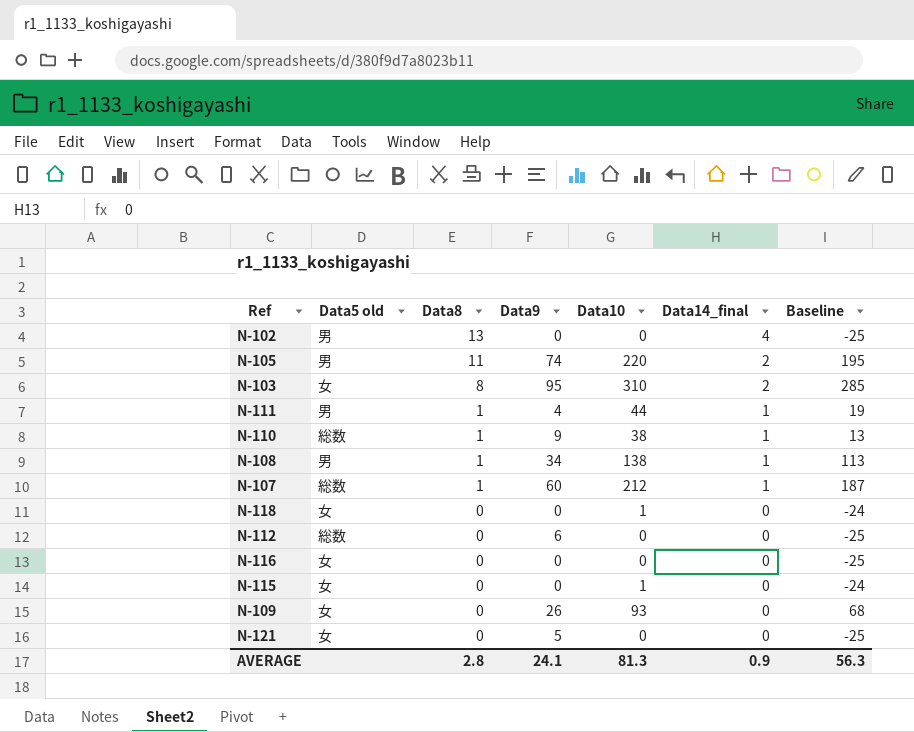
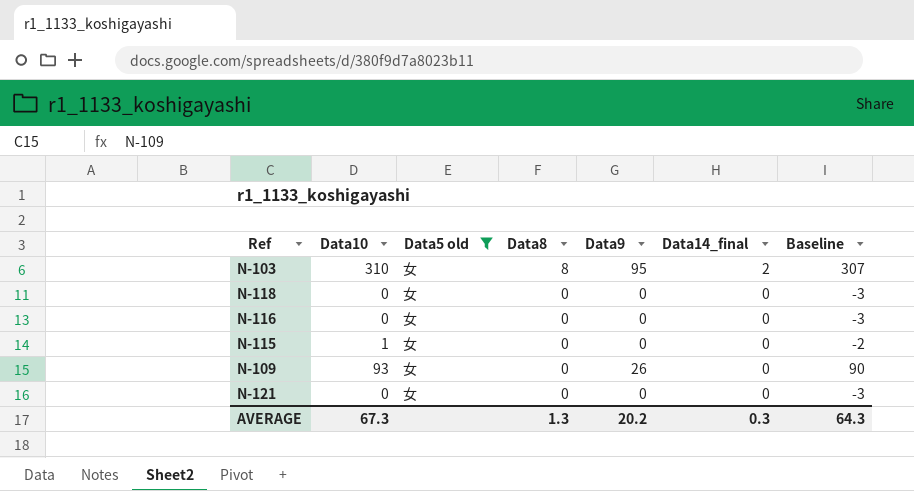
filter: none -> Data5 old = 女
column Data10 | position: 5 -> 2
column Baseline | formula: [Data10] - 25 -> [Data10] - 3
N-118 | Data10: 1 -> 0
N-121 | Data9: 5 -> 0
AVERAGE | Data10: 81.3 -> 67.3
AVERAGE | Data8: 2.8 -> 1.3
AVERAGE | Data9: 24.1 -> 20.2
AVERAGE | Data14_final: 0.9 -> 0.3
AVERAGE | Baseline: 56.3 -> 64.3

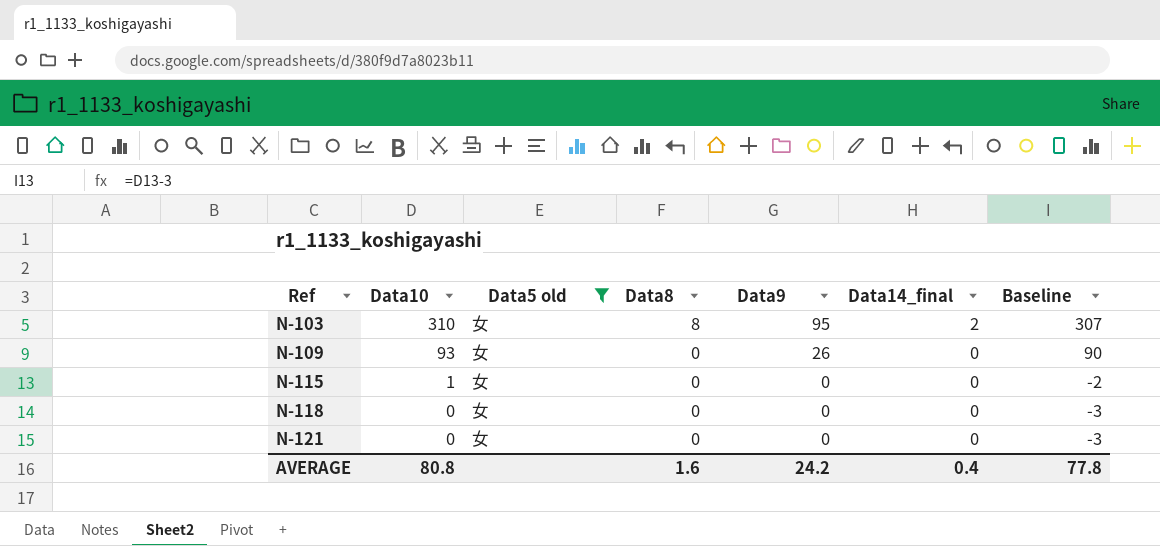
row order: Data8 descending -> Ref ascending
row N-116: 0 | 女 | 0 | 0 | 0 | -3 -> none
AVERAGE | Data10: 67.3 -> 80.8
AVERAGE | Data8: 1.3 -> 1.6
AVERAGE | Data9: 20.2 -> 24.2
AVERAGE | Data14_final: 0.3 -> 0.4
AVERAGE | Baseline: 64.3 -> 77.8

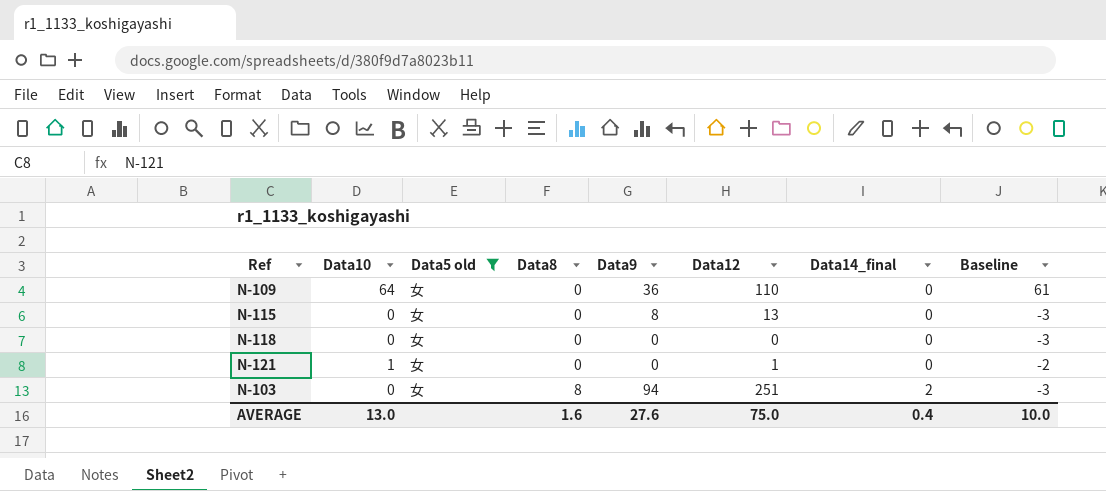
row order: Ref ascending -> Data8 ascending
column Data12 | position: none -> 6
N-109 | Data10: 93 -> 64
N-109 | Data9: 26 -> 36
N-109 | Baseline: 90 -> 61
N-115 | Data10: 1 -> 0
N-115 | Data9: 0 -> 8
N-115 | Baseline: -2 -> -3
N-121 | Data10: 0 -> 1
N-121 | Baseline: -3 -> -2
N-103 | Data10: 310 -> 0
N-103 | Data9: 95 -> 94
N-103 | Baseline: 307 -> -3
AVERAGE | Data10: 80.8 -> 13.0
AVERAGE | Data9: 24.2 -> 27.6
AVERAGE | Baseline: 77.8 -> 10.0

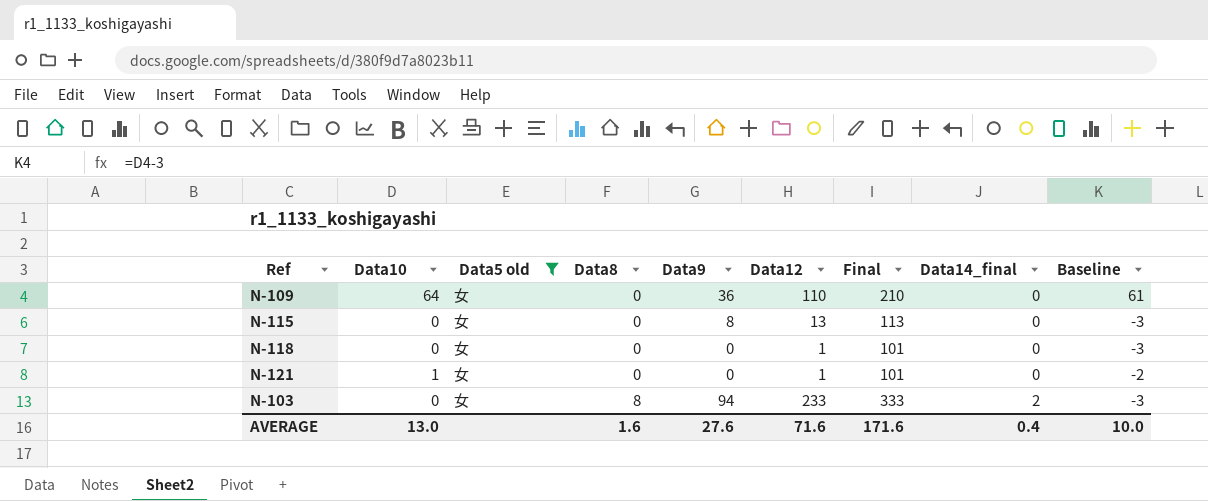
column Final | formula: none -> [Data12] + 100
N-118 | Data12: 0 -> 1
N-103 | Data12: 251 -> 233
AVERAGE | Data12: 75.0 -> 71.6

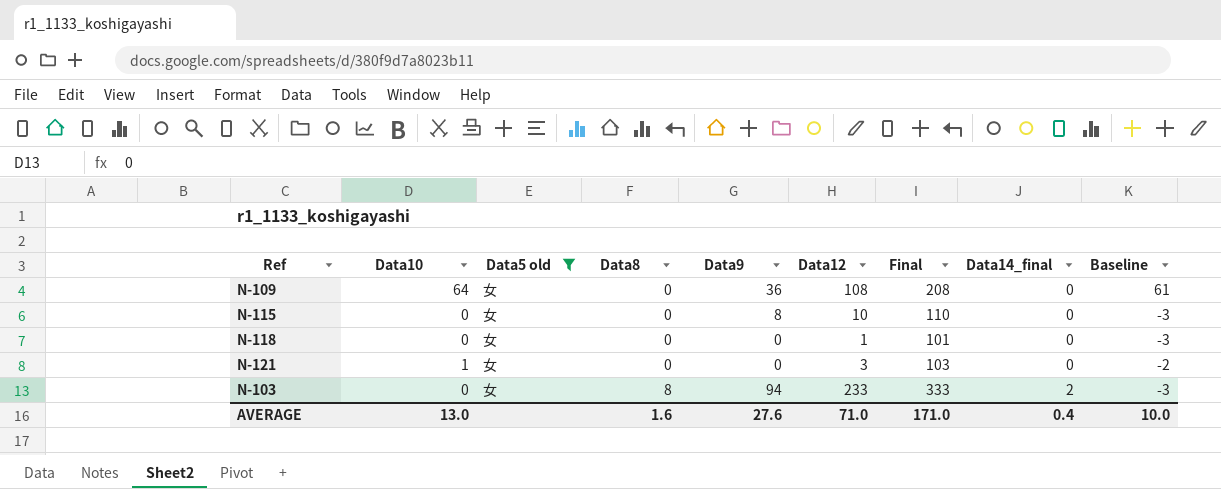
N-109 | Data12: 110 -> 108
N-109 | Final: 210 -> 208
N-115 | Data12: 13 -> 10
N-115 | Final: 113 -> 110
N-121 | Data12: 1 -> 3
N-121 | Final: 101 -> 103
AVERAGE | Data12: 71.6 -> 71.0
AVERAGE | Final: 171.6 -> 171.0

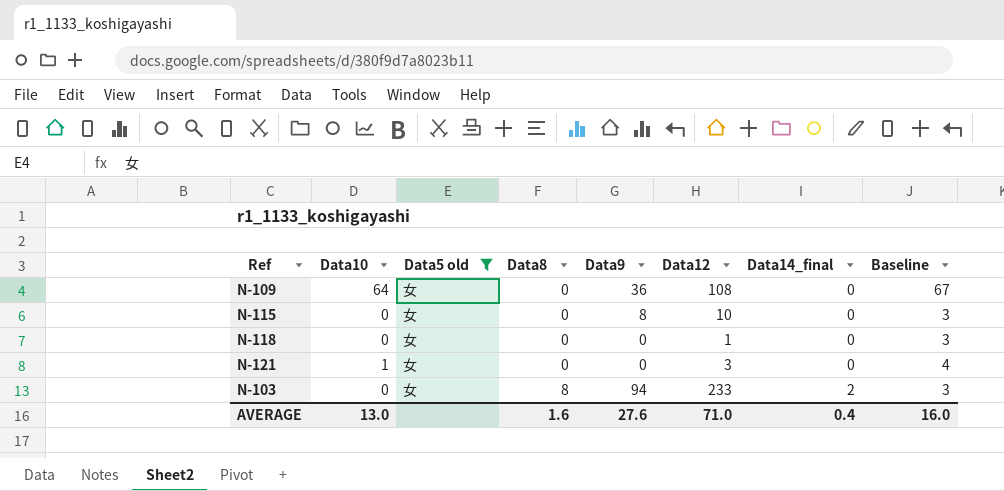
column Final | formula: [Data12] + 100 -> none
column Baseline | formula: [Data10] - 3 -> [Data10] + 3
AVERAGE | Baseline: 10.0 -> 16.0

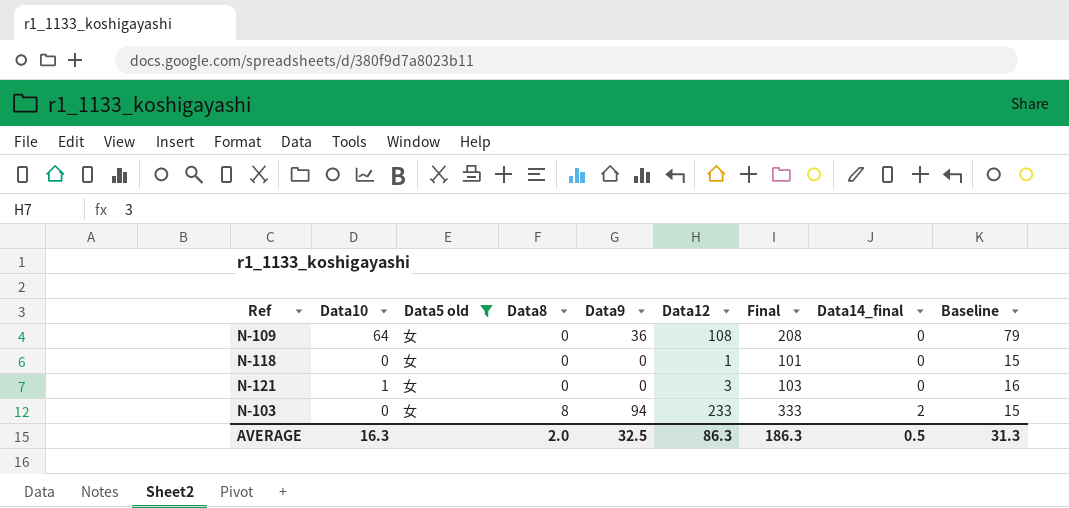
column Final | formula: none -> [Data12] + 100
column Baseline | formula: [Data10] + 3 -> [Data10] + 15
row N-115: 0 | 女 | 0 | 8 | 10 | 0 | 3 -> none
AVERAGE | Data10: 13.0 -> 16.3
AVERAGE | Data8: 1.6 -> 2.0
AVERAGE | Data9: 27.6 -> 32.5
AVERAGE | Data12: 71.0 -> 86.3
AVERAGE | Data14_final: 0.4 -> 0.5
AVERAGE | Baseline: 16.0 -> 31.3

